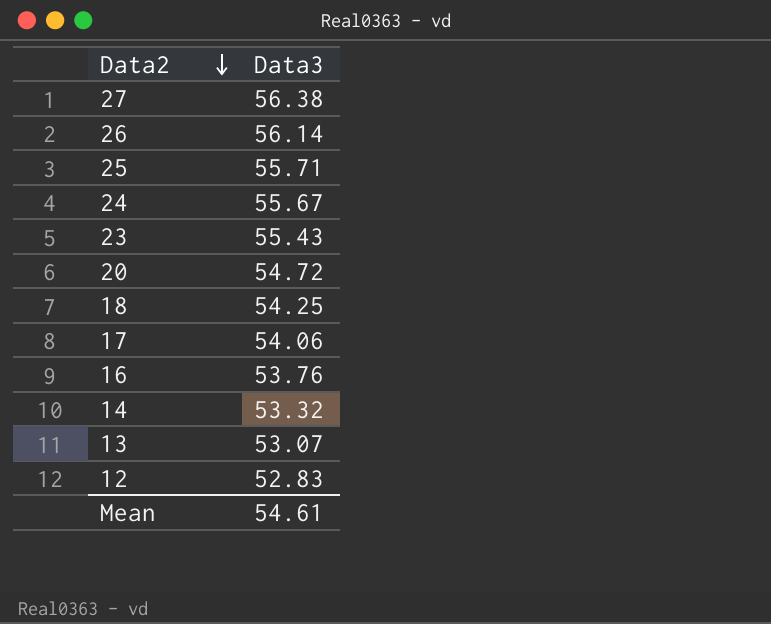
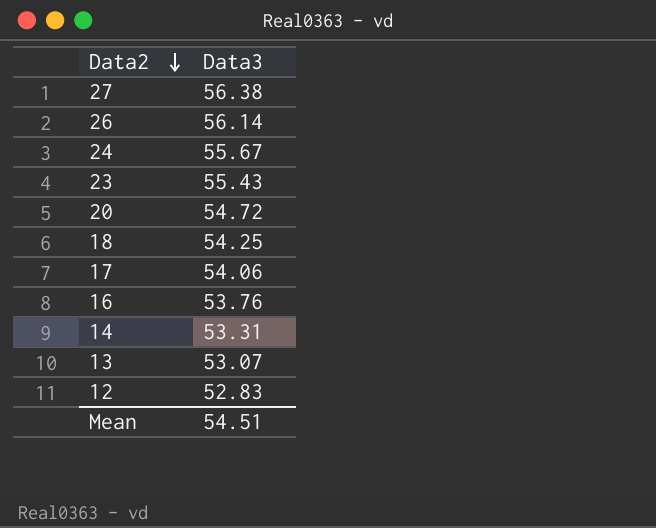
row 25: 55.71 -> none
14 | Data3: 53.32 -> 53.31
Mean | Data3: 54.61 -> 54.51

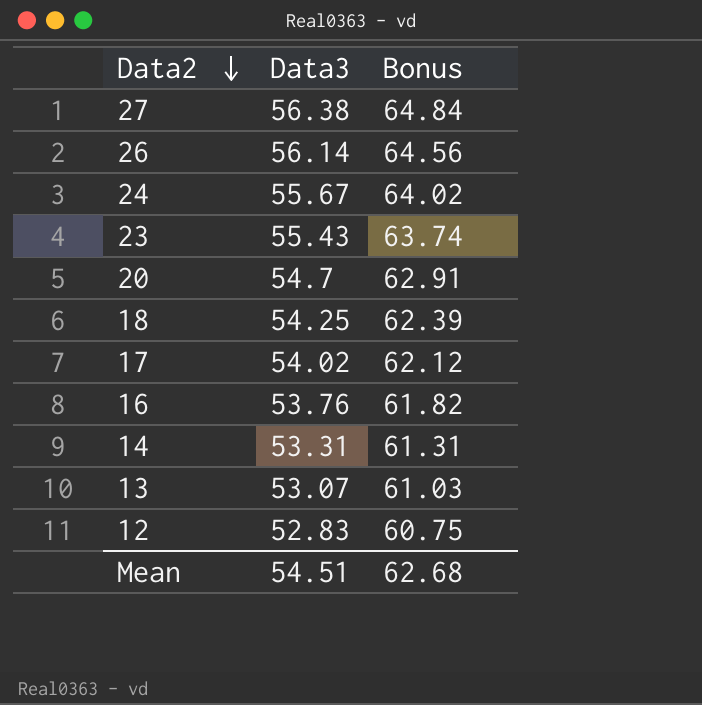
column Bonus | formula: none -> [Data3] * 1.15
20 | Data3: 54.72 -> 54.7
17 | Data3: 54.06 -> 54.02

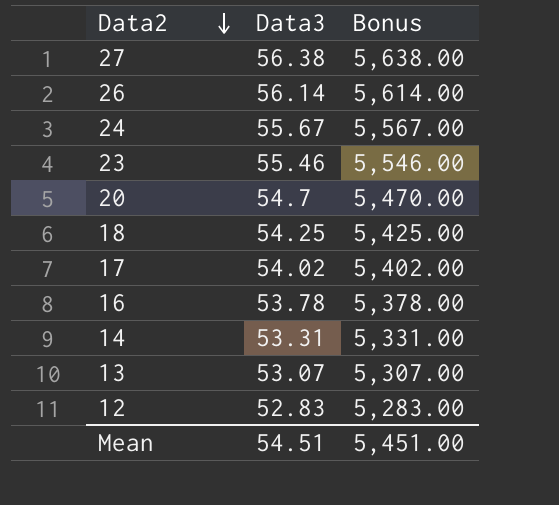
column Bonus | formula: [Data3] * 1.15 -> [Data3] * 100
23 | Data3: 55.43 -> 55.46
16 | Data3: 53.76 -> 53.78
Mean | Bonus: 62.68 -> 5,451.00

